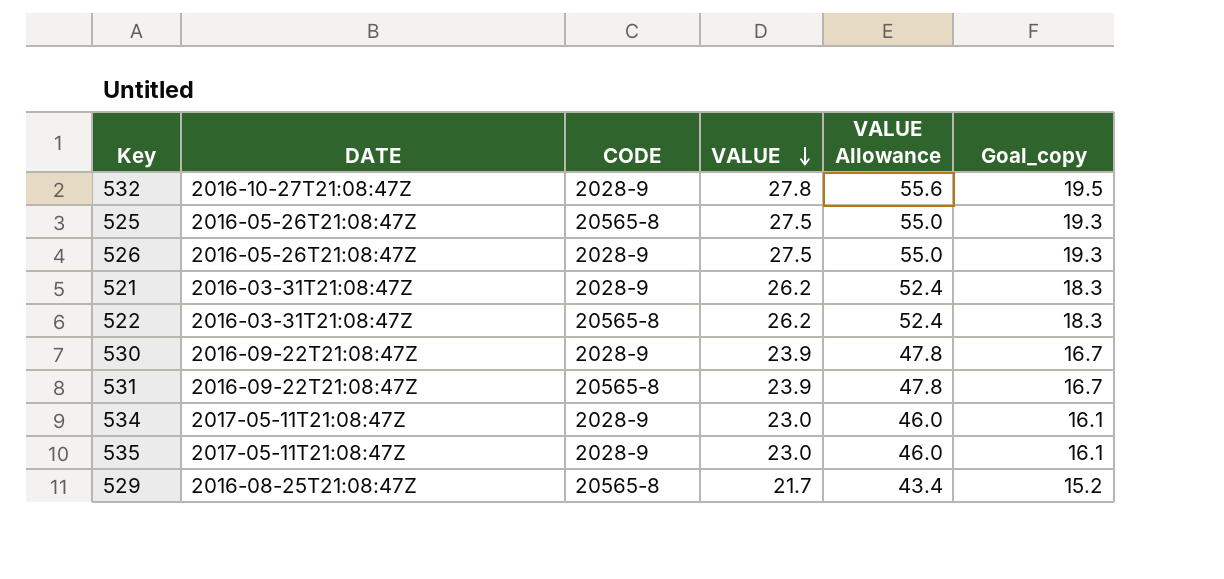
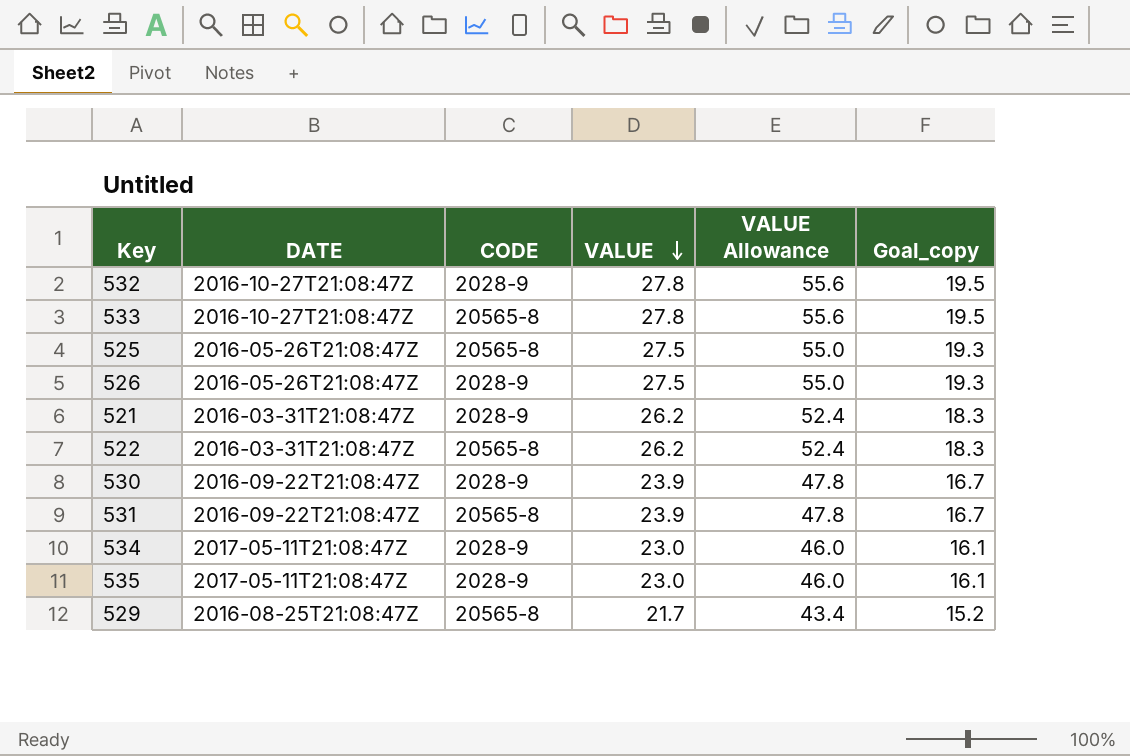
row 533: none -> 2016-10-27T21:08:47Z | 20565-8 | 27.8 | 55.6 | 19.5

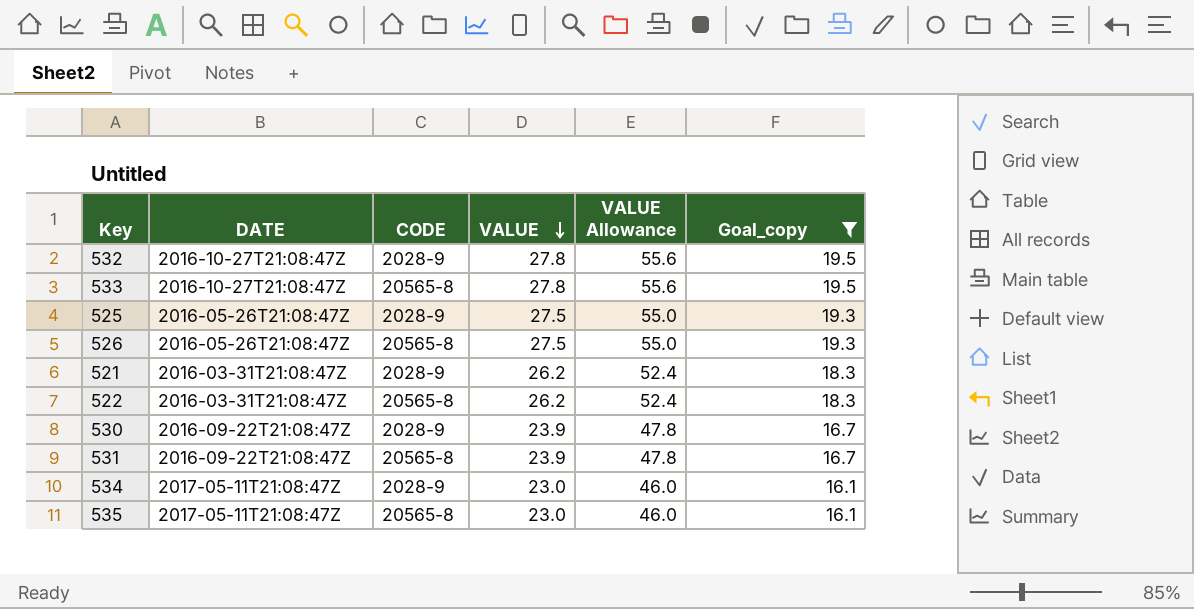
filter: none -> Goal_copy != 15.2
525 | CODE: 20565-8 -> 2028-9
526 | CODE: 2028-9 -> 20565-8
535 | CODE: 2028-9 -> 20565-8

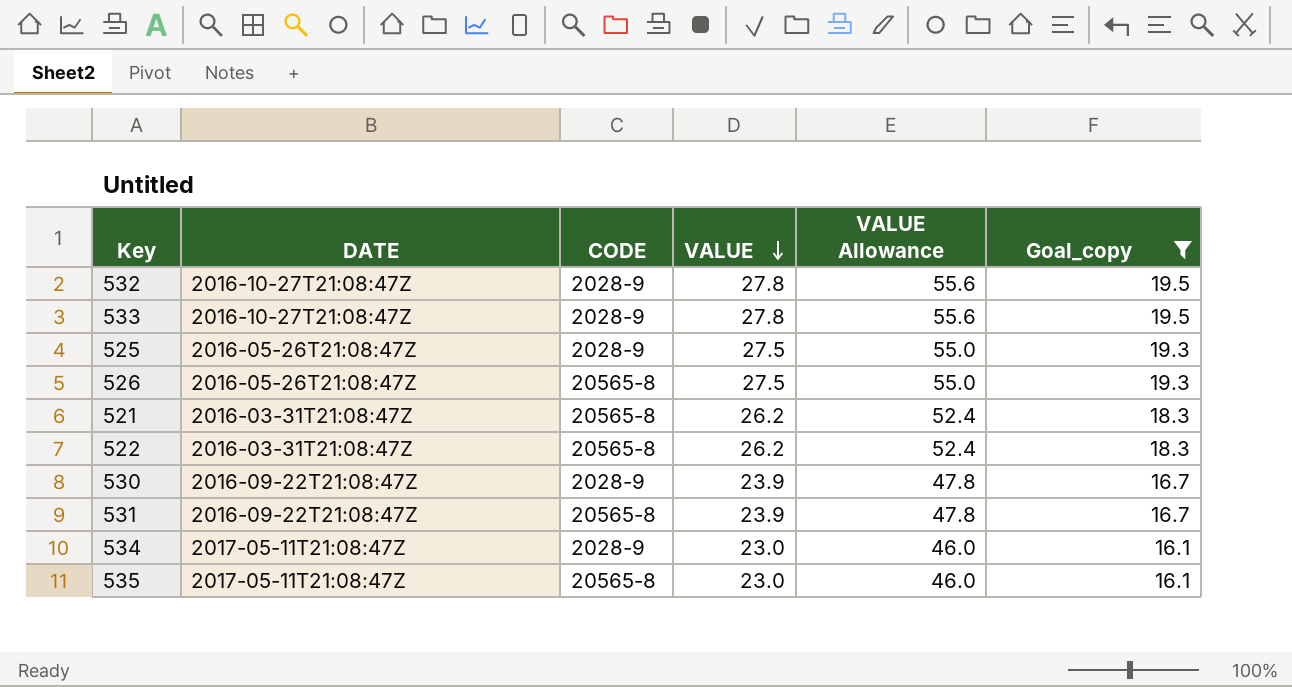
533 | CODE: 20565-8 -> 2028-9
521 | CODE: 2028-9 -> 20565-8

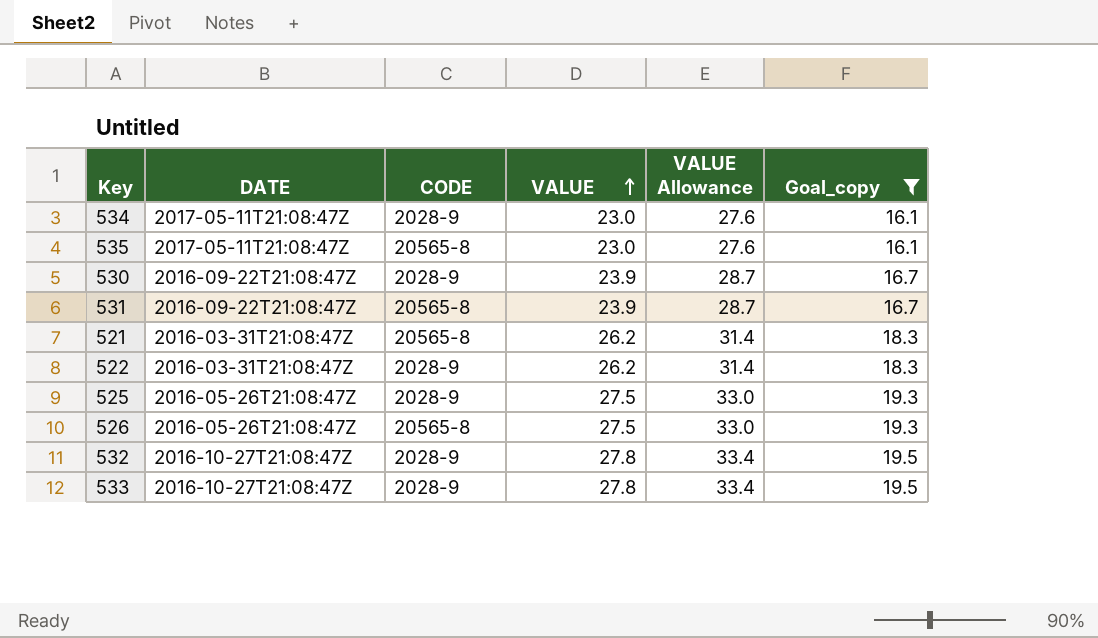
row order: VALUE descending -> VALUE ascending
column VALUE Allowance | formula: [VALUE] * 2 -> [VALUE] * 1.2
522 | CODE: 20565-8 -> 2028-9

